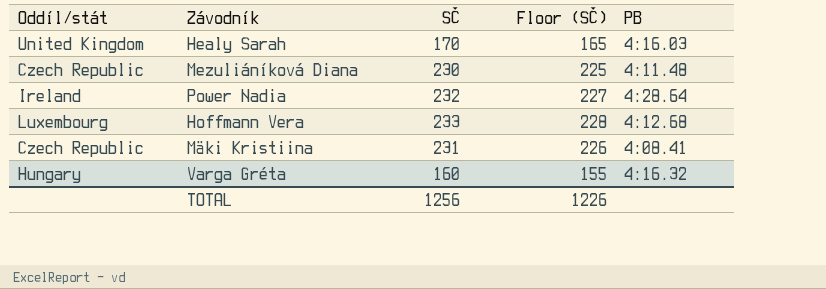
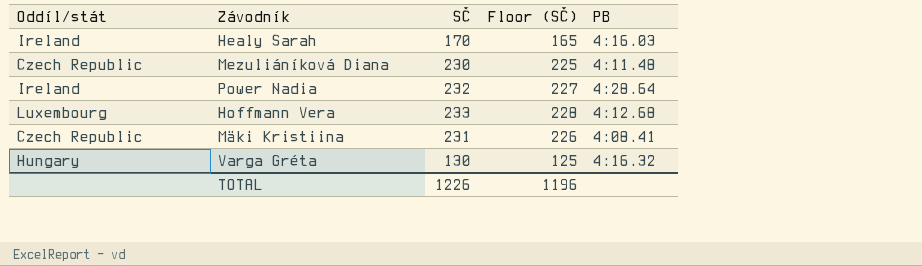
Healy Sarah | Oddíl/stát: United Kingdom -> Ireland
Varga Gréta | SČ: 160 -> 130
Varga Gréta | Floor (SČ): 155 -> 125
TOTAL | SČ: 1256 -> 1226
TOTAL | Floor (SČ): 1226 -> 1196

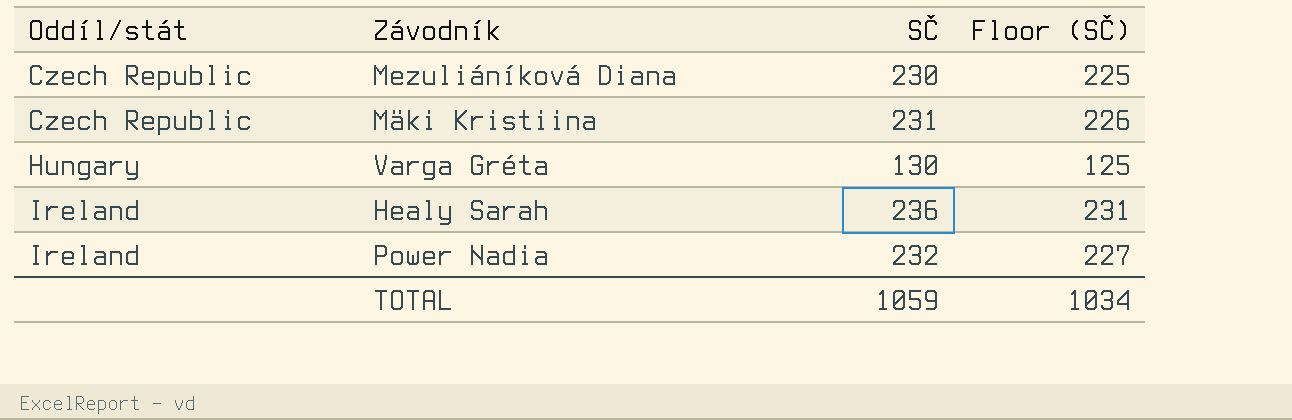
row order: none -> Oddíl/stát ascending
column PB | position: 5 -> none
row Hoffmann Vera: Luxembourg | 233 | 228 | 4:12.68 -> none
Healy Sarah | SČ: 170 -> 236
Healy Sarah | Floor (SČ): 165 -> 231
TOTAL | SČ: 1226 -> 1059
TOTAL | Floor (SČ): 1196 -> 1034

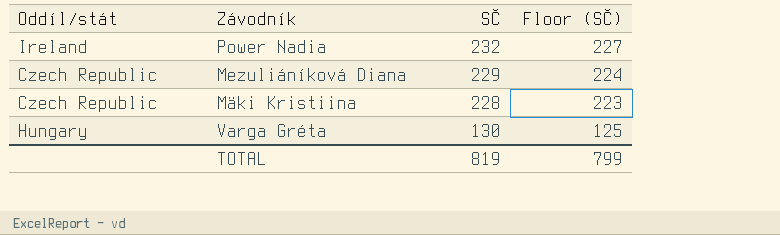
row order: Oddíl/stát ascending -> SČ descending
row Healy Sarah: Ireland | 236 | 231 -> none
Mezuliáníková Diana | SČ: 230 -> 229
Mezuliáníková Diana | Floor (SČ): 225 -> 224
Mäki Kristiina | SČ: 231 -> 228
Mäki Kristiina | Floor (SČ): 226 -> 223
TOTAL | SČ: 1059 -> 819
TOTAL | Floor (SČ): 1034 -> 799

